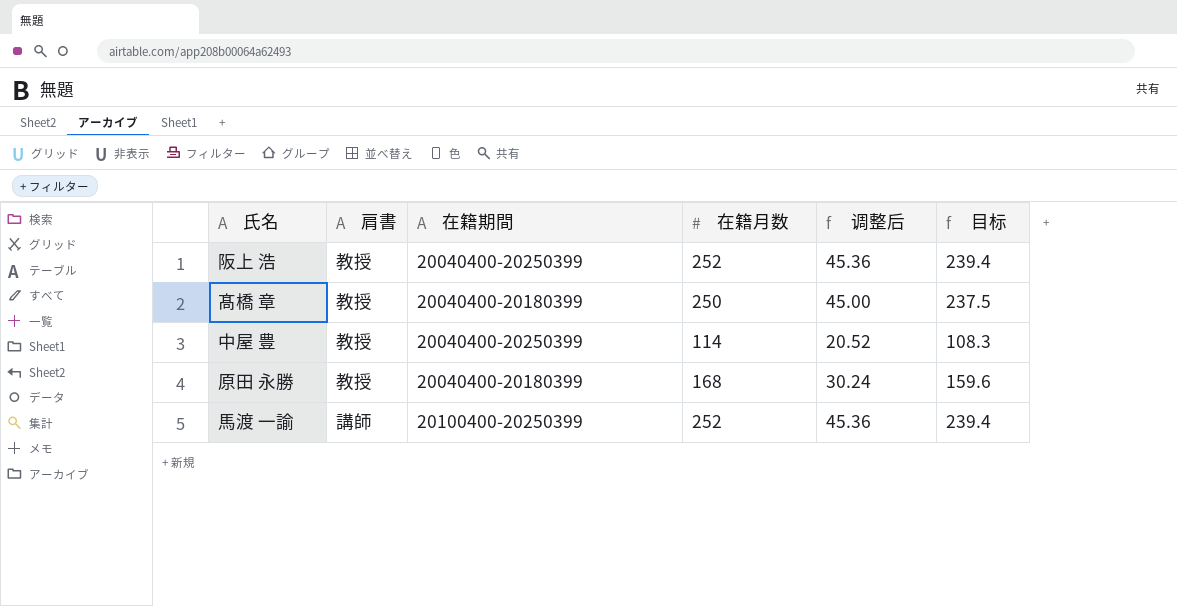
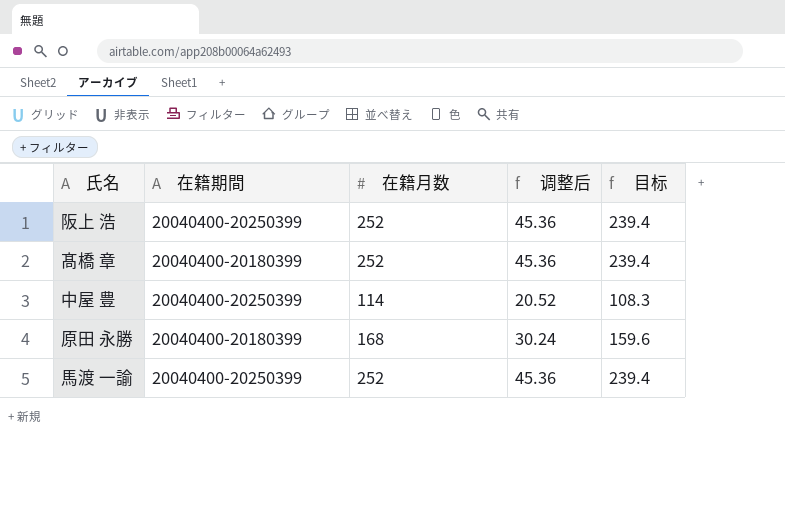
column 肩書 | position: 2 -> none
髙橋 章 | 在籍月数: 250 -> 252
髙橋 章 | 调整后: 45.00 -> 45.36
髙橋 章 | 目标: 237.5 -> 239.4
馬渡 一諭 | 在籍期間: 20100400-20250399 -> 20040400-20250399

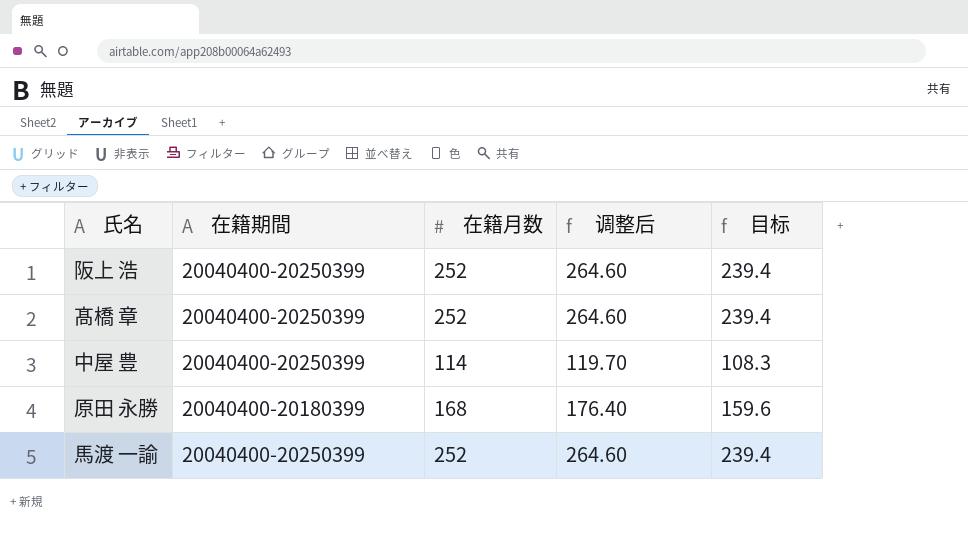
column 调整后 | formula: [在籍月数] * 0.18 -> [在籍月数] * 1.05
髙橋 章 | 在籍期間: 20040400-20180399 -> 20040400-20250399

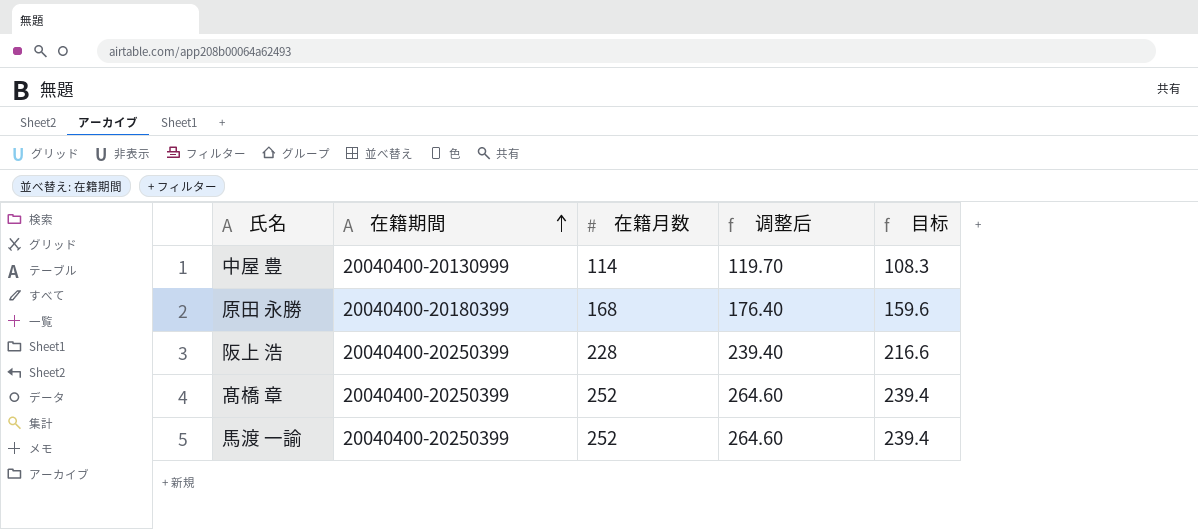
row order: none -> 在籍期間 ascending
中屋 豊 | 在籍期間: 20040400-20250399 -> 20040400-20130999
阪上 浩 | 在籍月数: 252 -> 228
阪上 浩 | 调整后: 264.60 -> 239.40
阪上 浩 | 目标: 239.4 -> 216.6

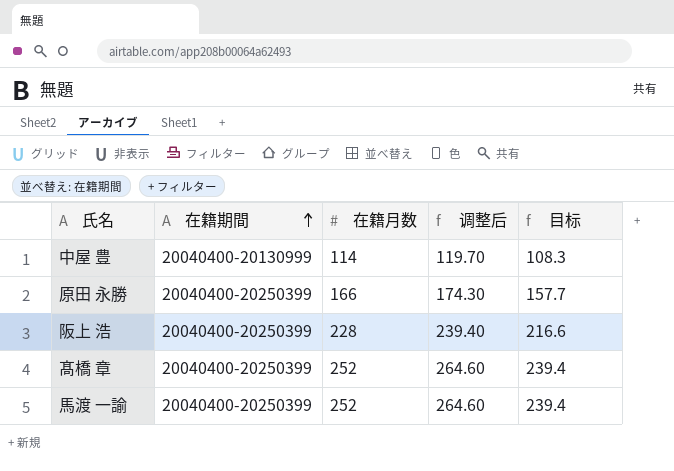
原田 永勝 | 在籍期間: 20040400-20180399 -> 20040400-20250399
原田 永勝 | 在籍月数: 168 -> 166
原田 永勝 | 调整后: 176.40 -> 174.30
原田 永勝 | 目标: 159.6 -> 157.7

